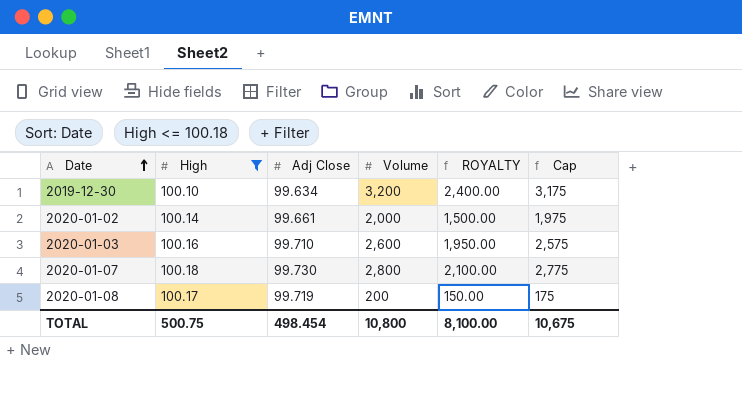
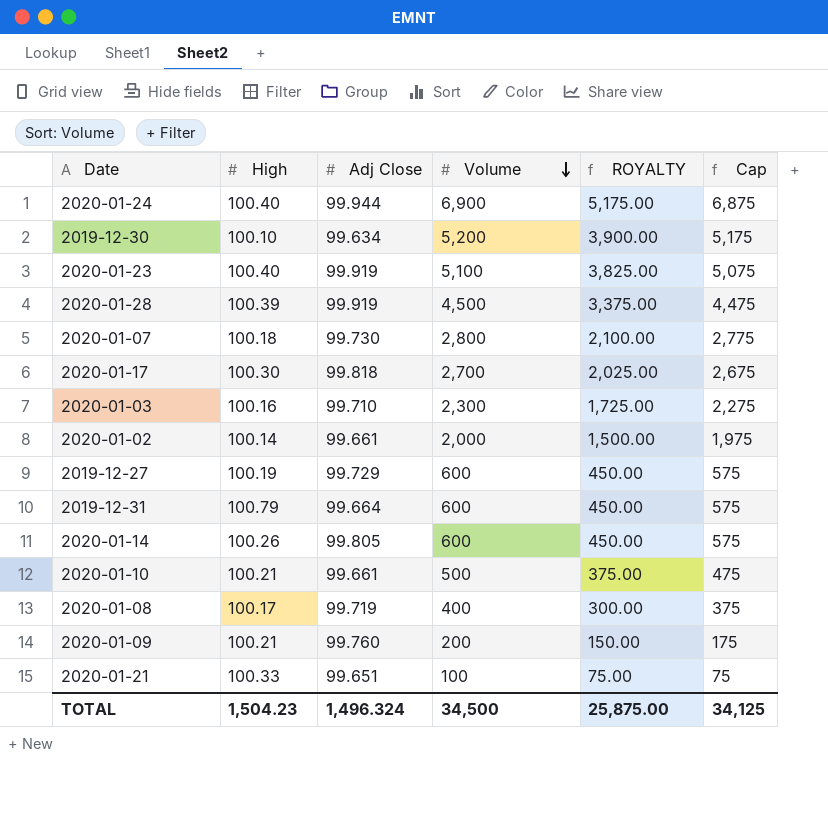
filter: High <= 100.18 -> none
row order: Date ascending -> Volume descending
2019-12-30 | Volume: 3,200 -> 5,200
2019-12-30 | ROYALTY: 2,400.00 -> 3,900.00
2019-12-30 | Cap: 3,175 -> 5,175
2020-01-03 | Volume: 2,600 -> 2,300
2020-01-03 | ROYALTY: 1,950.00 -> 1,725.00
2020-01-03 | Cap: 2,575 -> 2,275
2020-01-08 | Volume: 200 -> 400
2020-01-08 | ROYALTY: 150.00 -> 300.00
2020-01-08 | Cap: 175 -> 375
TOTAL | High: 500.75 -> 1,504.23
TOTAL | Adj Close: 498.454 -> 1,496.324
TOTAL | Volume: 10,800 -> 34,500
TOTAL | ROYALTY: 8,100.00 -> 25,875.00
TOTAL | Cap: 10,675 -> 34,125

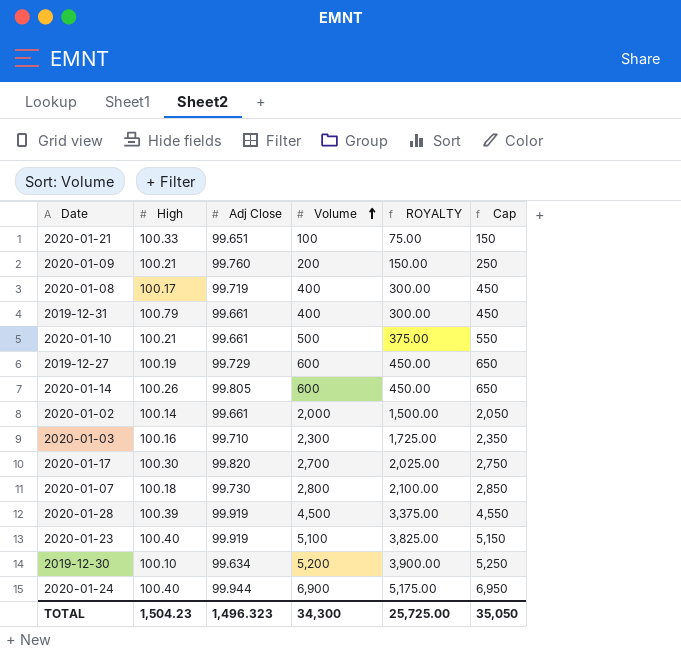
row order: Volume descending -> Volume ascending
column Cap | formula: [Volume] - 25 -> [Volume] + 50
2019-12-31 | Adj Close: 99.664 -> 99.661
2019-12-31 | Volume: 600 -> 400
2019-12-31 | ROYALTY: 450.00 -> 300.00
2020-01-17 | Adj Close: 99.818 -> 99.820
TOTAL | Adj Close: 1,496.324 -> 1,496.323
TOTAL | Volume: 34,500 -> 34,300
TOTAL | ROYALTY: 25,875.00 -> 25,725.00
TOTAL | Cap: 34,125 -> 35,050

